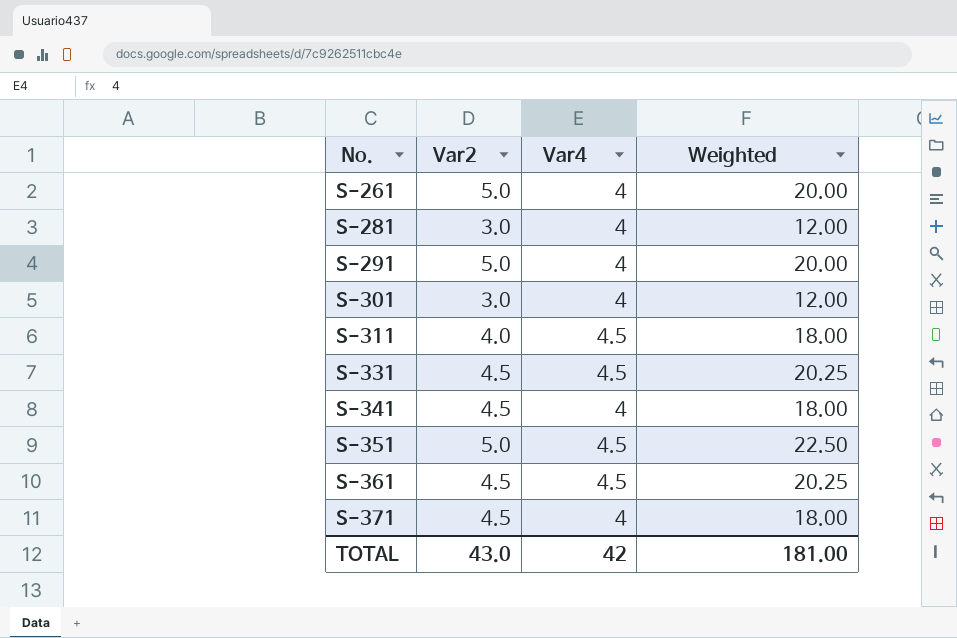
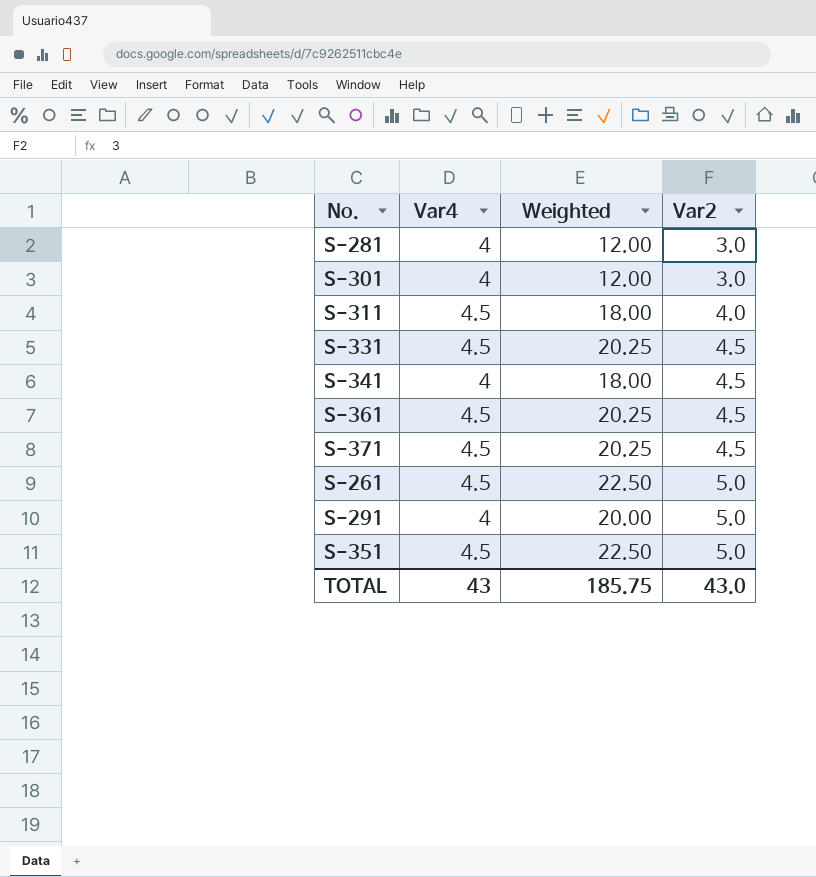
row order: No. ascending -> Var2 ascending
column Var2 | position: 2 -> 4
S-371 | Var4: 4 -> 4.5
S-371 | Weighted: 18.00 -> 20.25
S-261 | Var4: 4 -> 4.5
S-261 | Weighted: 20.00 -> 22.50
TOTAL | Var4: 42 -> 43
TOTAL | Weighted: 181.00 -> 185.75

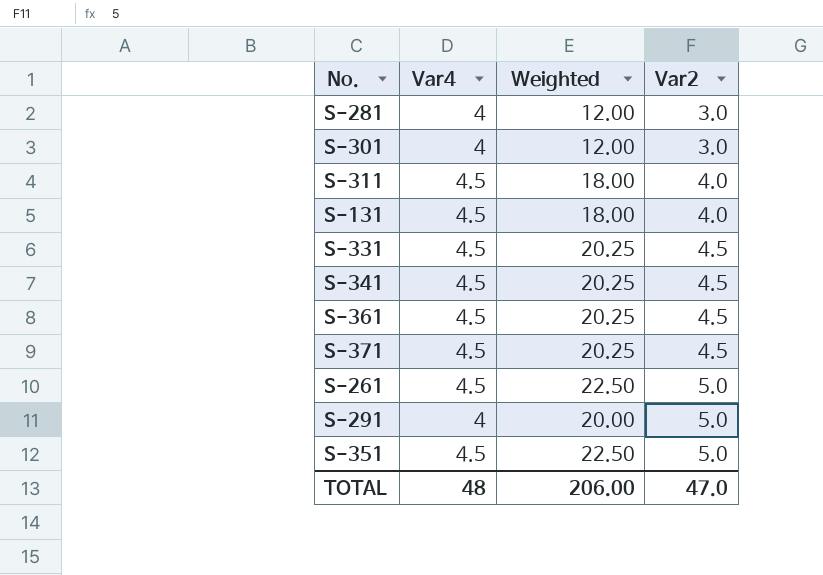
row S-131: none -> 4.5 | 18.00 | 4.0
S-341 | Var4: 4 -> 4.5
S-341 | Weighted: 18.00 -> 20.25
TOTAL | Var4: 43 -> 48
TOTAL | Weighted: 185.75 -> 206.00
TOTAL | Var2: 43.0 -> 47.0

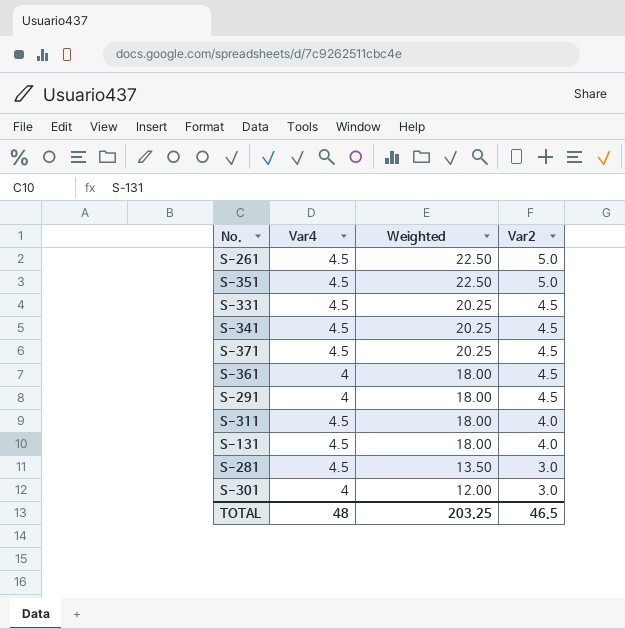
row order: Var2 ascending -> Weighted descending
S-361 | Var4: 4.5 -> 4
S-361 | Weighted: 20.25 -> 18.00
S-291 | Weighted: 20.00 -> 18.00
S-291 | Var2: 5.0 -> 4.5
S-281 | Var4: 4 -> 4.5
S-281 | Weighted: 12.00 -> 13.50
TOTAL | Weighted: 206.00 -> 203.25
TOTAL | Var2: 47.0 -> 46.5

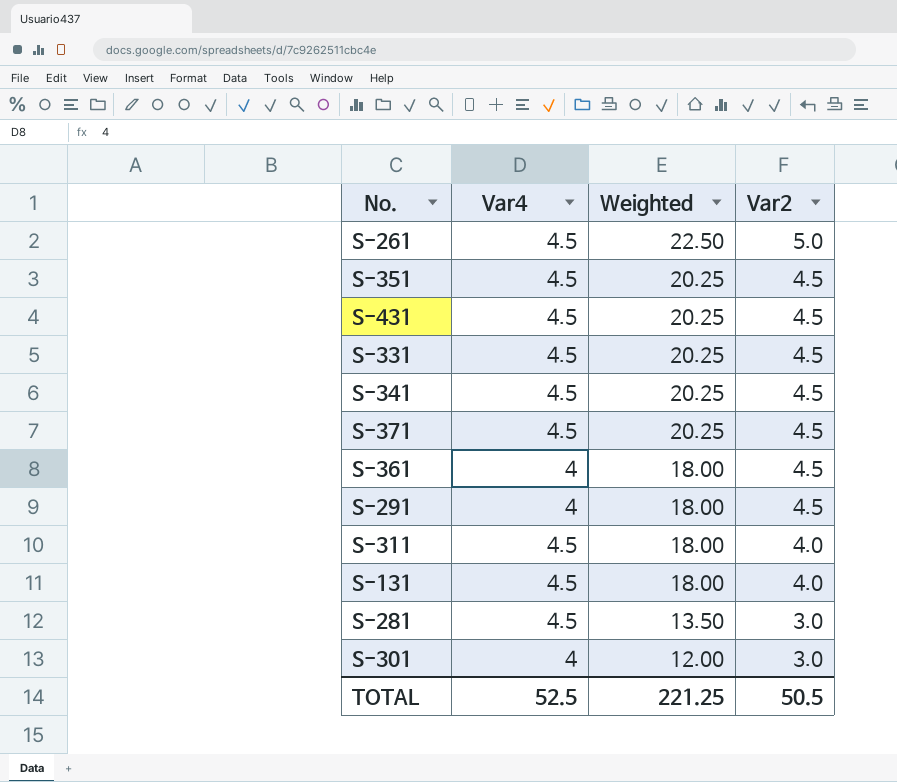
S-351 | Weighted: 22.50 -> 20.25
S-351 | Var2: 5.0 -> 4.5
row S-431: none -> 4.5 | 20.25 | 4.5
TOTAL | Var4: 48 -> 52.5
TOTAL | Weighted: 203.25 -> 221.25
TOTAL | Var2: 46.5 -> 50.5

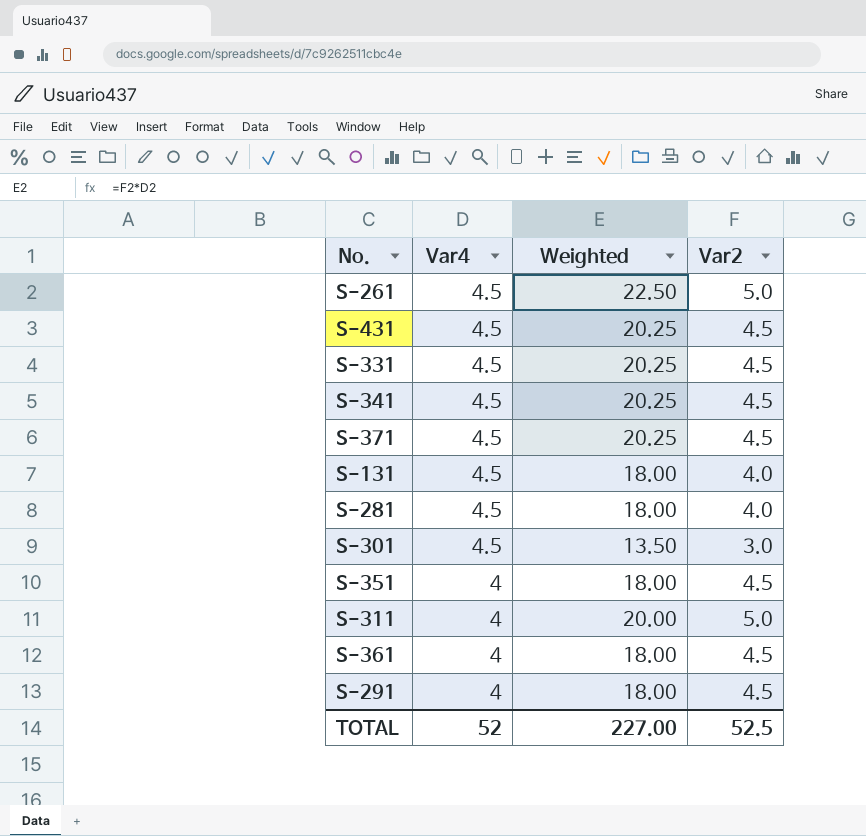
row order: Weighted descending -> Var4 descending
S-281 | Weighted: 13.50 -> 18.00
S-281 | Var2: 3.0 -> 4.0
S-301 | Var4: 4 -> 4.5
S-301 | Weighted: 12.00 -> 13.50
S-351 | Var4: 4.5 -> 4
S-351 | Weighted: 20.25 -> 18.00
S-311 | Var4: 4.5 -> 4
S-311 | Weighted: 18.00 -> 20.00
S-311 | Var2: 4.0 -> 5.0
TOTAL | Var4: 52.5 -> 52
TOTAL | Weighted: 221.25 -> 227.00
TOTAL | Var2: 50.5 -> 52.5

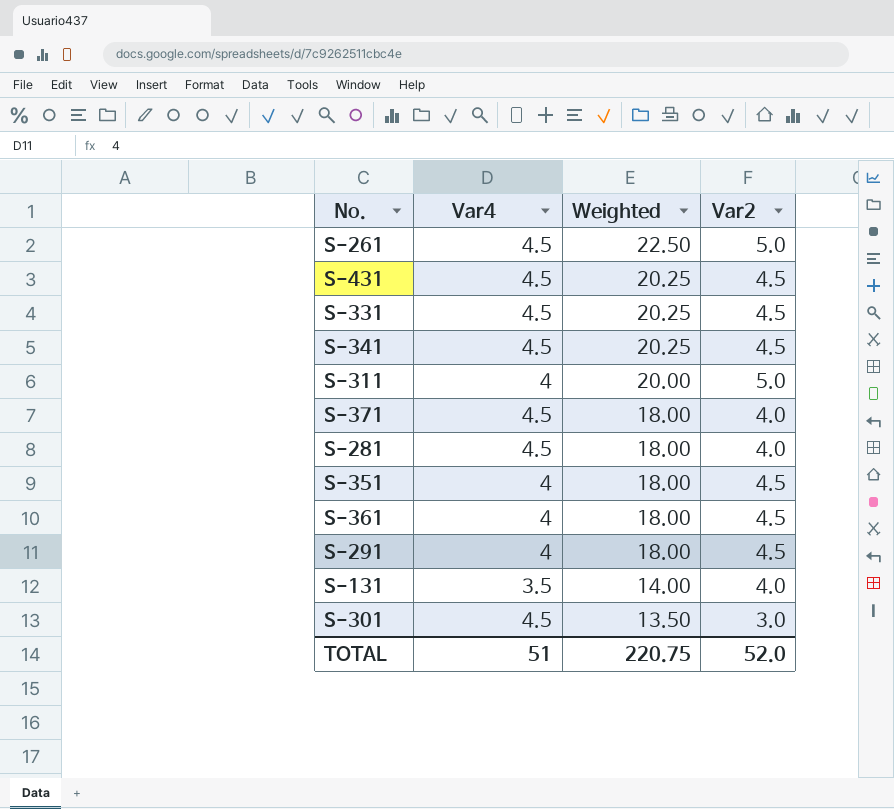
row order: Var4 descending -> Weighted descending
S-371 | Weighted: 20.25 -> 18.00
S-371 | Var2: 4.5 -> 4.0
S-131 | Var4: 4.5 -> 3.5
S-131 | Weighted: 18.00 -> 14.00
TOTAL | Var4: 52 -> 51
TOTAL | Weighted: 227.00 -> 220.75
TOTAL | Var2: 52.5 -> 52.0

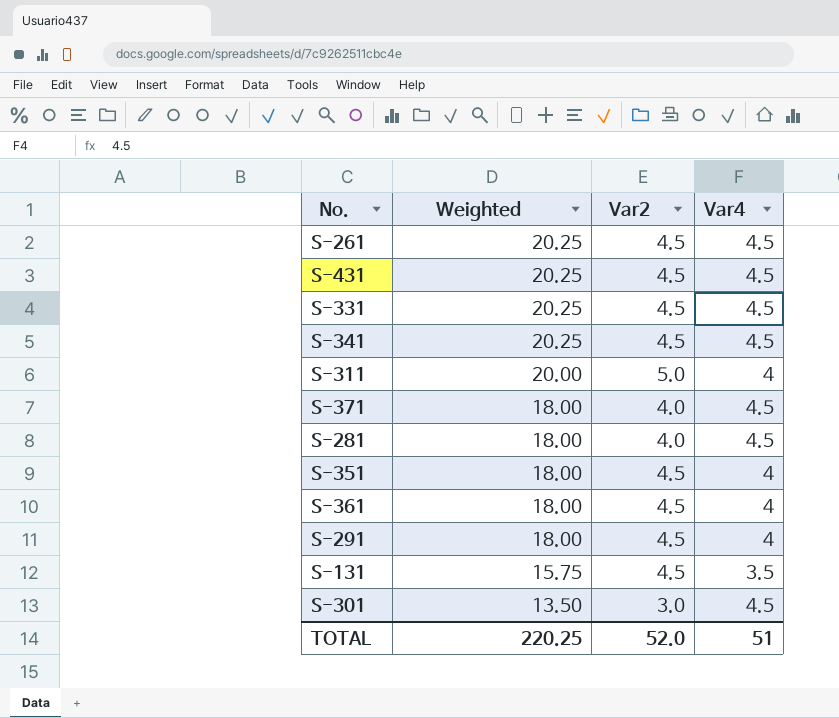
column Var4 | position: 2 -> 4
S-261 | Weighted: 22.50 -> 20.25
S-261 | Var2: 5.0 -> 4.5
S-131 | Weighted: 14.00 -> 15.75
S-131 | Var2: 4.0 -> 4.5
TOTAL | Weighted: 220.75 -> 220.25

